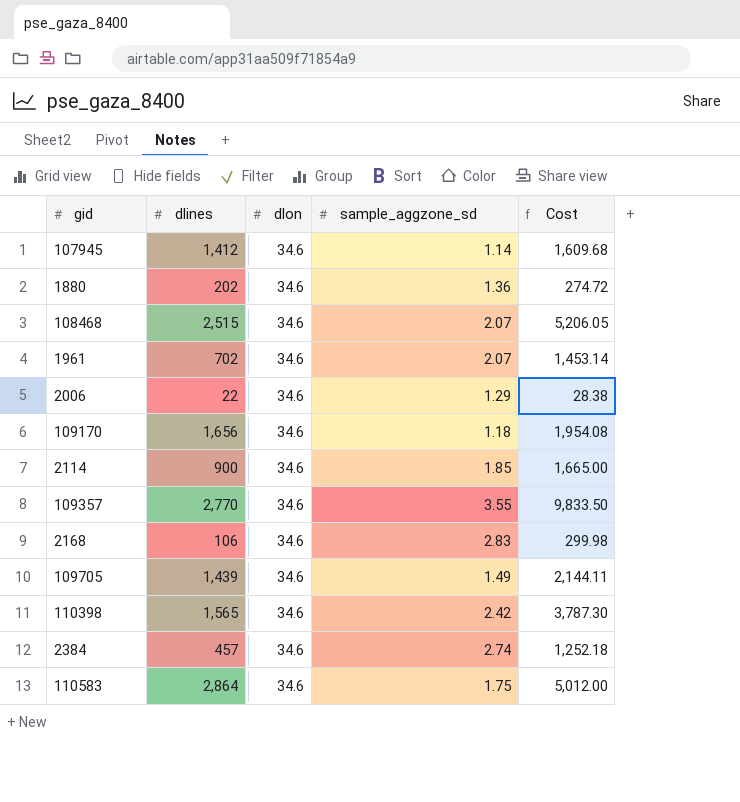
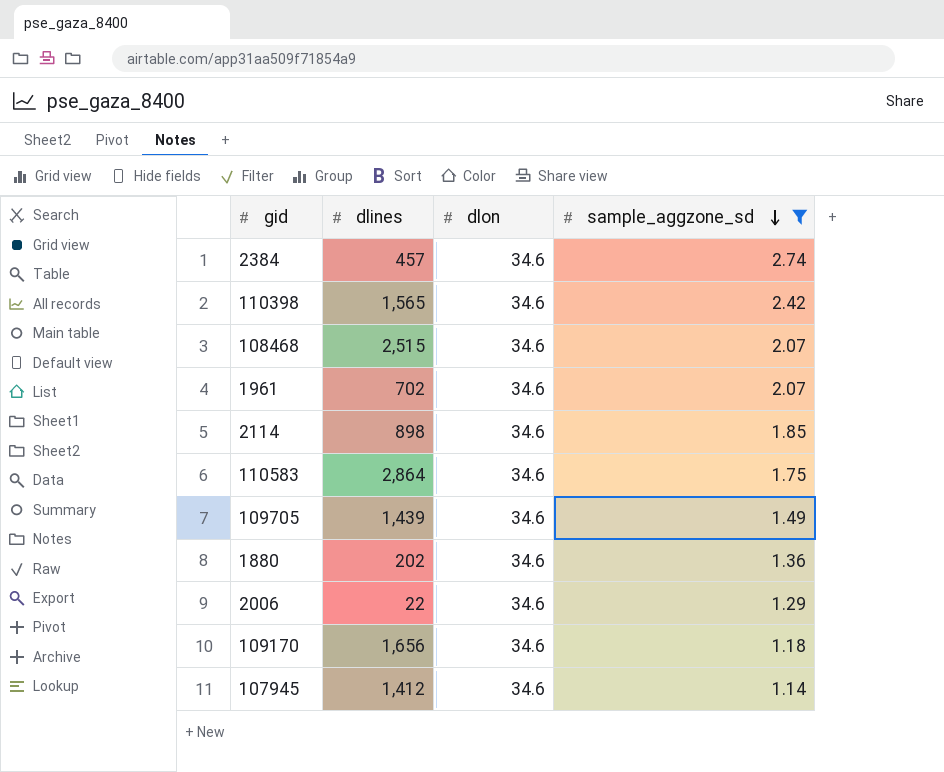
filter: none -> sample_aggzone_sd <= 2.74
row order: none -> sample_aggzone_sd descending
column Cost | formula: [dlines] * [sample_aggzone_sd] -> none
2114 | dlines: 900 -> 898

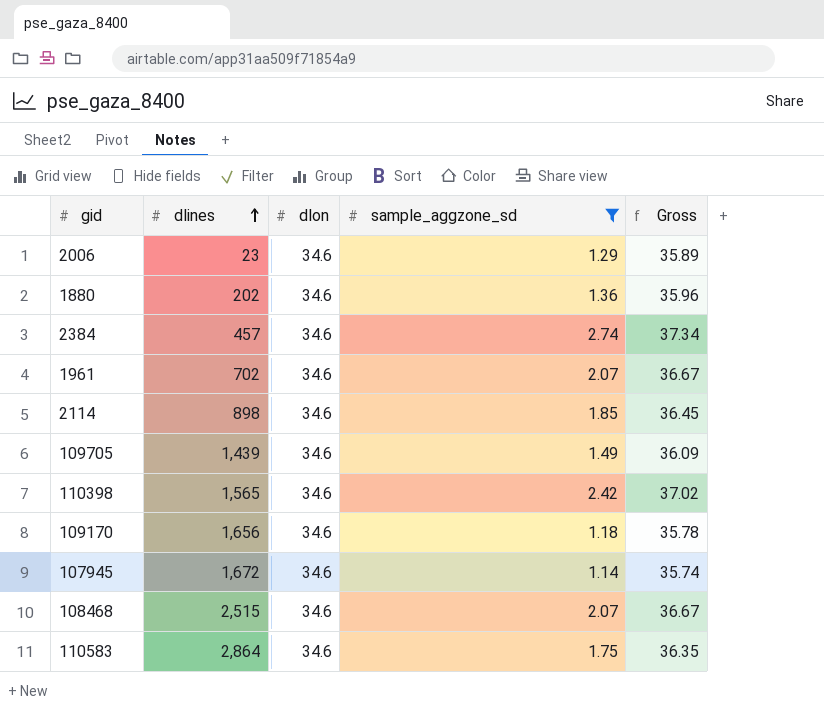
row order: sample_aggzone_sd descending -> dlines ascending
column Gross | formula: none -> [dlon] + [sample_aggzone_sd]
2006 | dlines: 22 -> 23
107945 | dlines: 1,412 -> 1,672

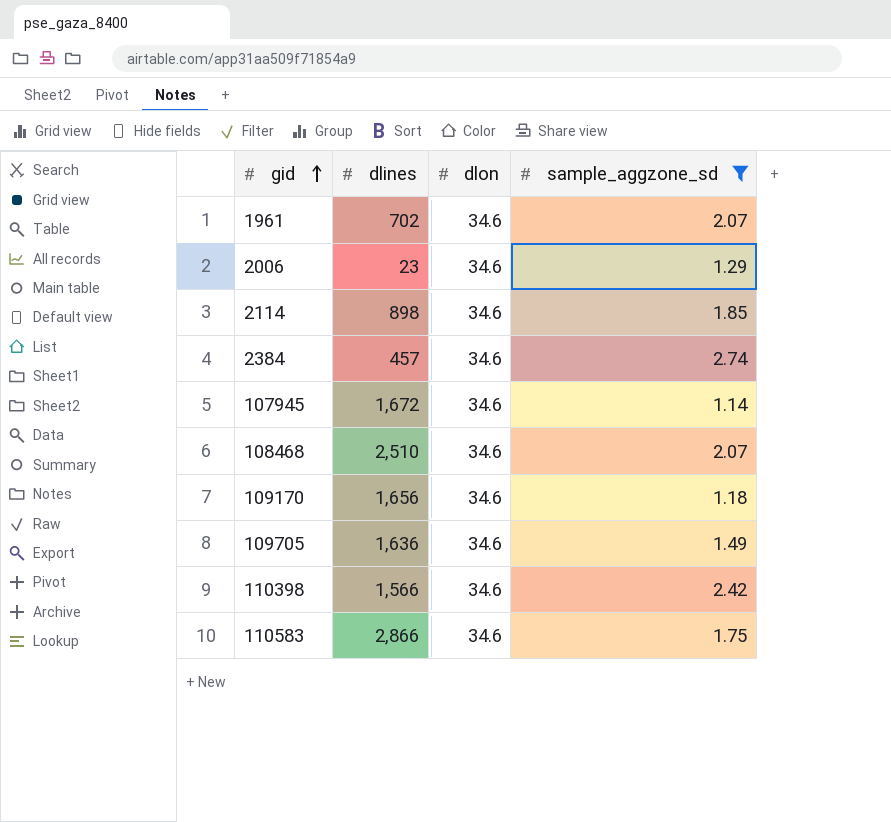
row order: dlines ascending -> gid ascending
column Gross | formula: [dlon] + [sample_aggzone_sd] -> none
row 1880: 202 | 34.6 | 1.36 | 35.96 -> none
108468 | dlines: 2,515 -> 2,510
109705 | dlines: 1,439 -> 1,636
110398 | dlines: 1,565 -> 1,566
110583 | dlines: 2,864 -> 2,866

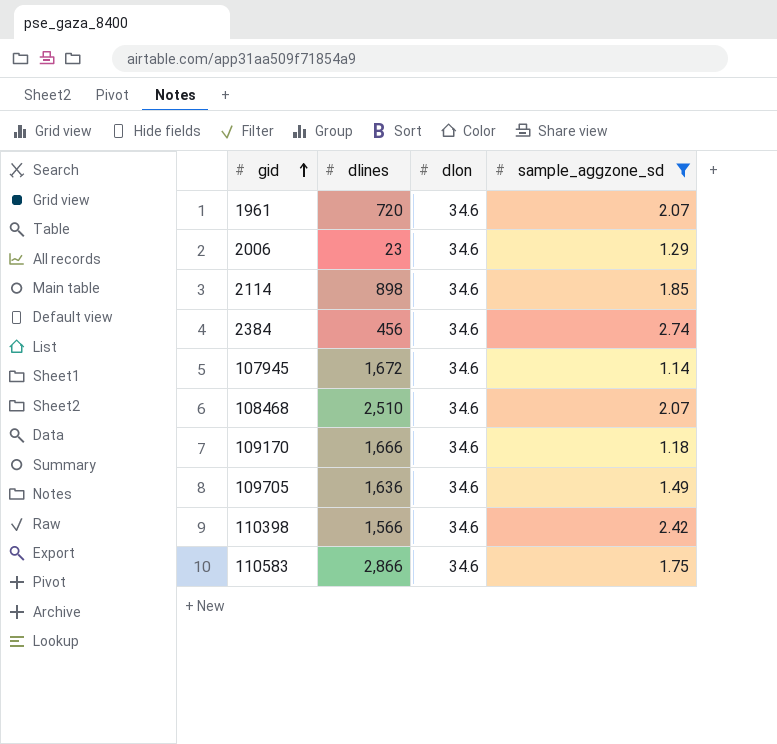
1961 | dlines: 702 -> 720
2384 | dlines: 457 -> 456
109170 | dlines: 1,656 -> 1,666

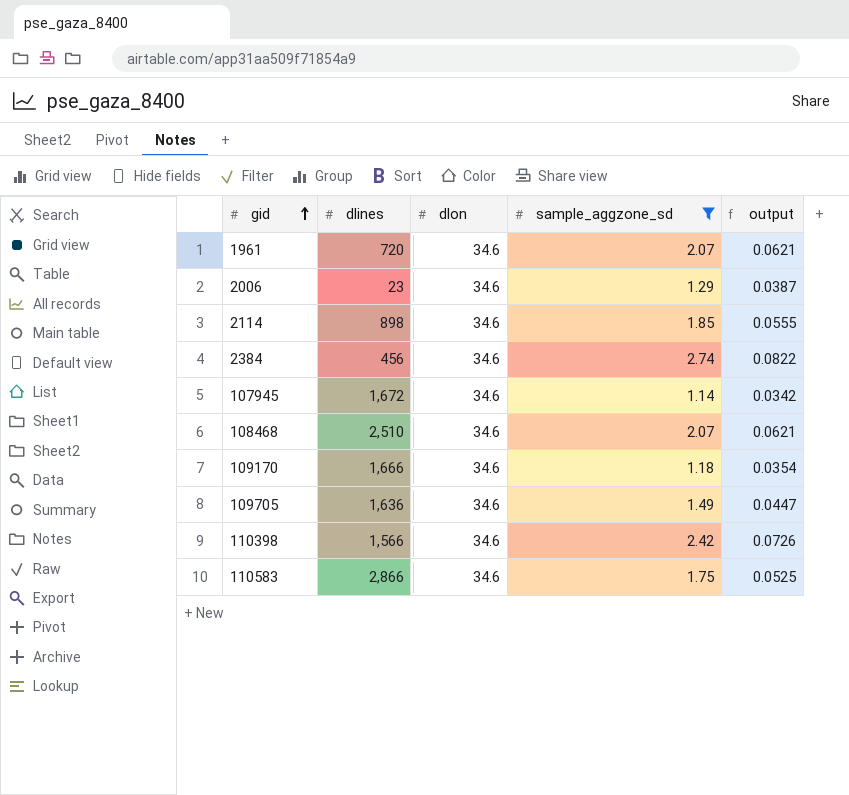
column output | formula: none -> [sample_aggzone_sd] * 0.03

